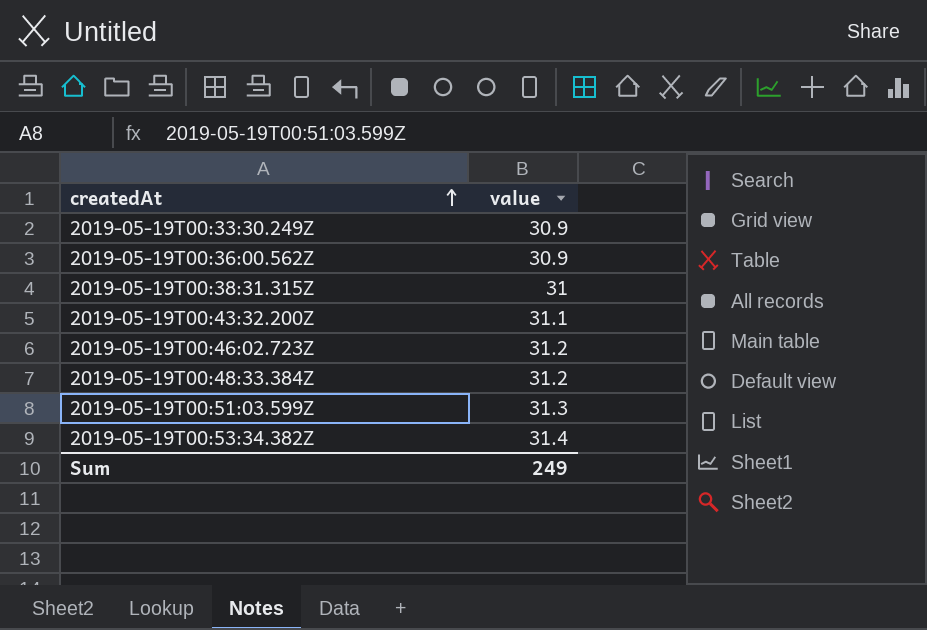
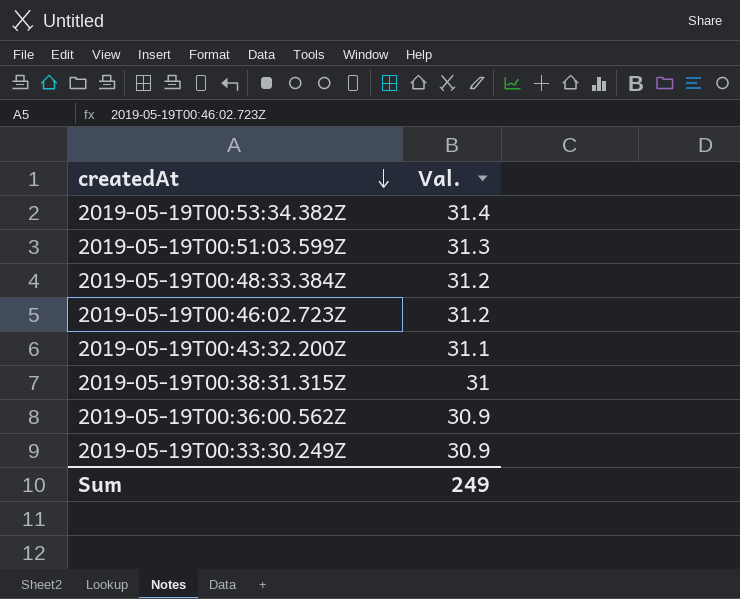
row order: createdAt ascending -> createdAt descending
column name: value -> Val.

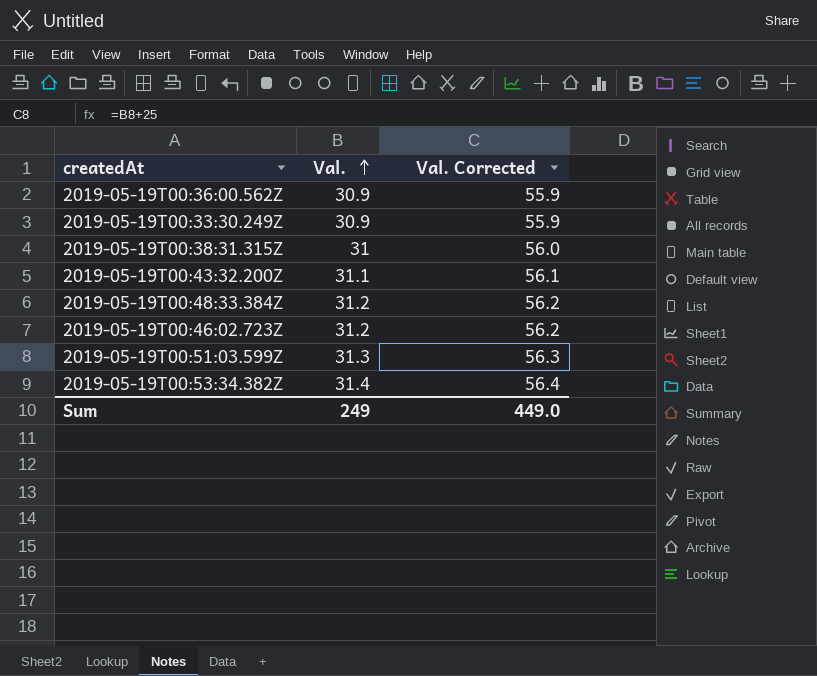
row order: createdAt descending -> Val. ascending
column Val. Corrected | formula: none -> [Val.] + 25

